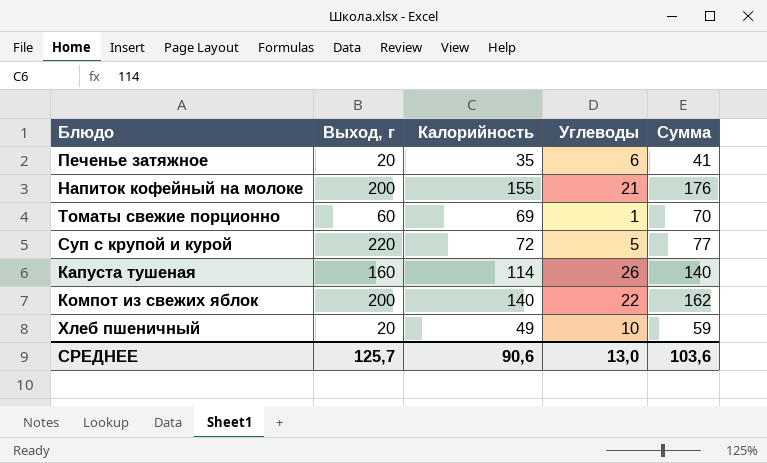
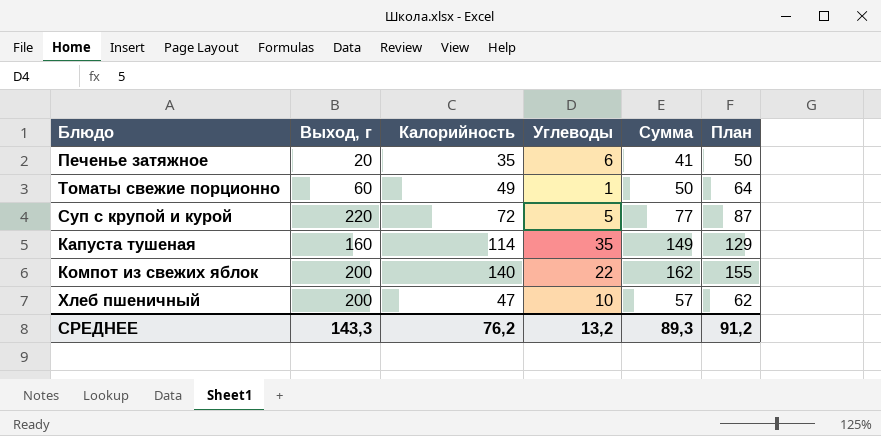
column План | formula: none -> [Калорийность] + 15
row Напиток кофейный на молоке: 200 | 155 | 21 | 176 -> none
Томаты свежие порционно | Калорийность: 69 -> 49
Томаты свежие порционно | Сумма: 70 -> 50
Капуста тушеная | Углеводы: 26 -> 35
Капуста тушеная | Сумма: 140 -> 149
Хлеб пшеничный | Выход, г: 20 -> 200
Хлеб пшеничный | Калорийность: 49 -> 47
Хлеб пшеничный | Сумма: 59 -> 57
СРЕДНЕЕ | Выход, г: 125,7 -> 143,3
СРЕДНЕЕ | Калорийность: 90,6 -> 76,2
СРЕДНЕЕ | Углеводы: 13,0 -> 13,2
СРЕДНЕЕ | Сумма: 103,6 -> 89,3

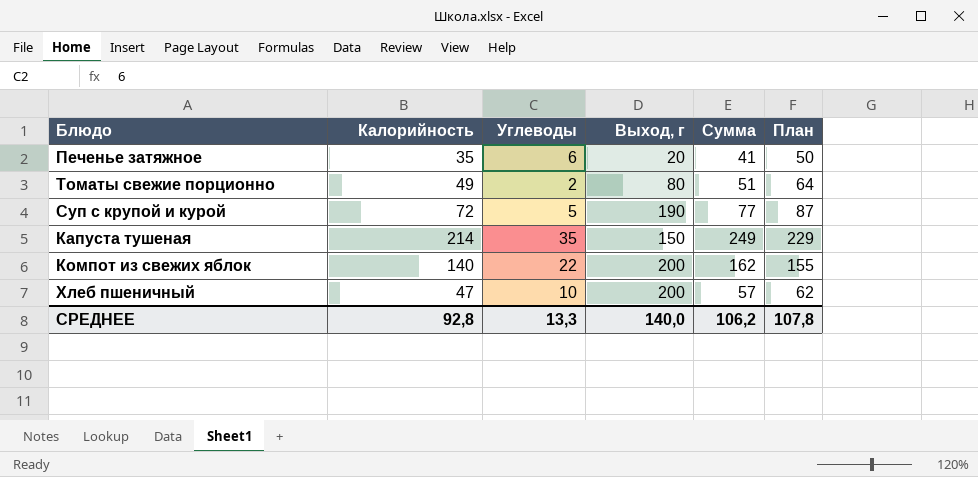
column Выход, г | position: 2 -> 4
Томаты свежие порционно | Углеводы: 1 -> 2
Томаты свежие порционно | Выход, г: 60 -> 80
Томаты свежие порционно | Сумма: 50 -> 51
Суп с крупой и курой | Выход, г: 220 -> 190
Капуста тушеная | Калорийность: 114 -> 214
Капуста тушеная | Выход, г: 160 -> 150
Капуста тушеная | Сумма: 149 -> 249
Капуста тушеная | План: 129 -> 229
СРЕДНЕЕ | Калорийность: 76,2 -> 92,8
СРЕДНЕЕ | Углеводы: 13,2 -> 13,3
СРЕДНЕЕ | Выход, г: 143,3 -> 140,0
СРЕДНЕЕ | Сумма: 89,3 -> 106,2
СРЕДНЕЕ | План: 91,2 -> 107,8

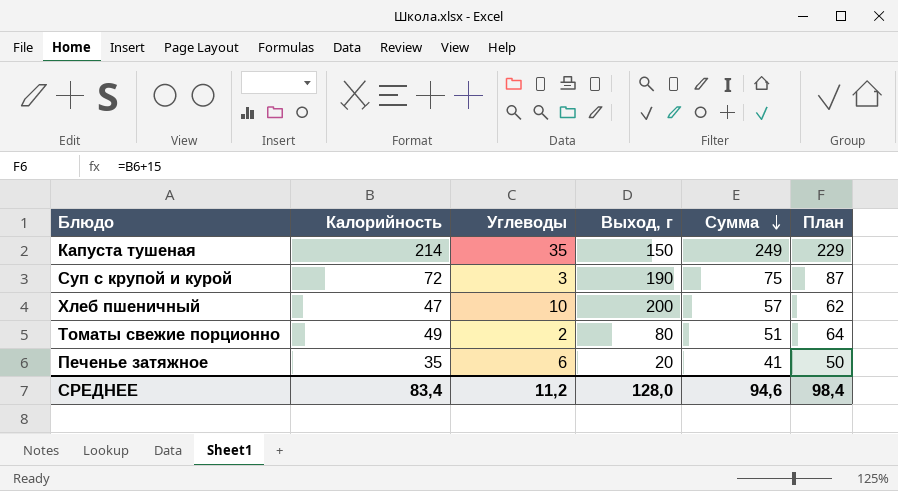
row order: none -> Сумма descending
row Компот из свежих яблок: 140 | 22 | 200 | 162 | 155 -> none
Суп с крупой и курой | Углеводы: 5 -> 3
Суп с крупой и курой | Сумма: 77 -> 75
СРЕДНЕЕ | Калорийность: 92,8 -> 83,4
СРЕДНЕЕ | Углеводы: 13,3 -> 11,2
СРЕДНЕЕ | Выход, г: 140,0 -> 128,0
СРЕДНЕЕ | Сумма: 106,2 -> 94,6
СРЕДНЕЕ | План: 107,8 -> 98,4

